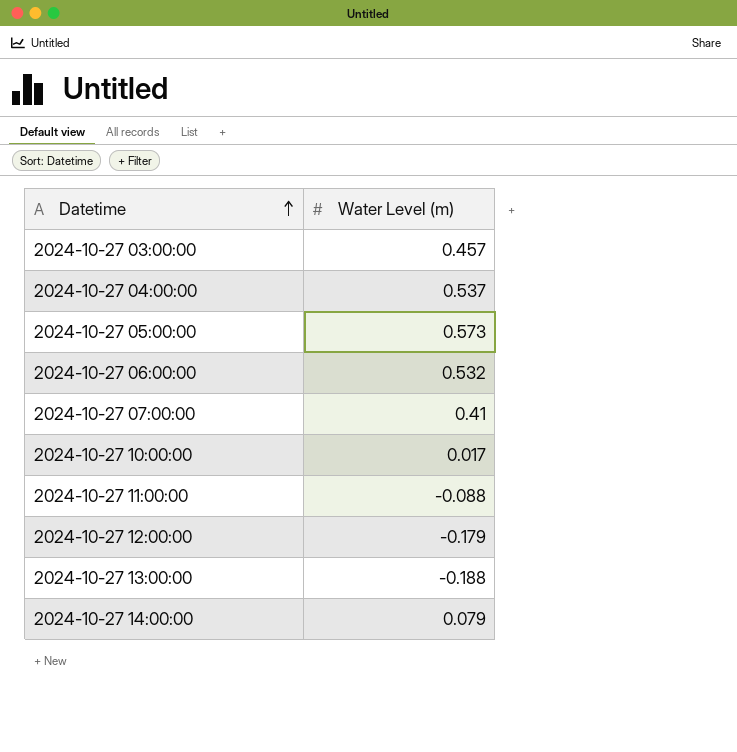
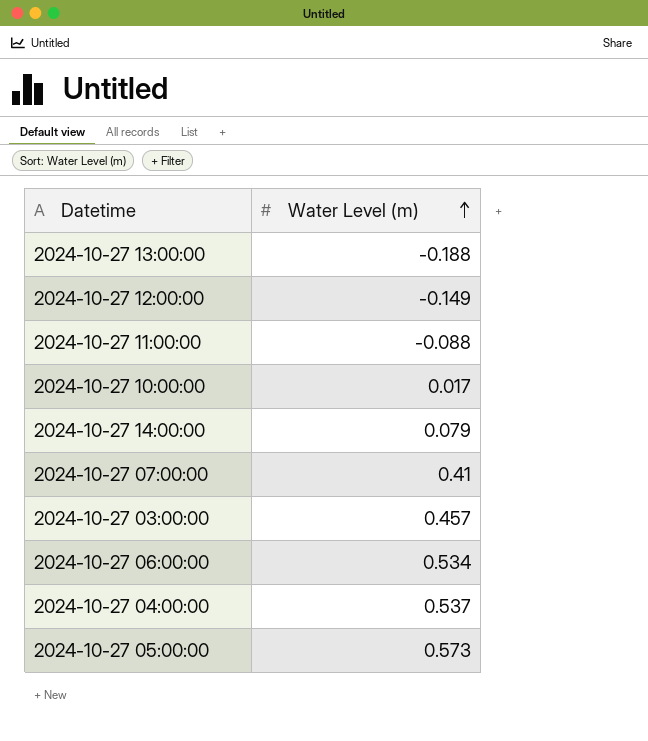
row order: Datetime ascending -> Water Level (m) ascending
2024-10-27 12:00:00 | Water Level (m): -0.179 -> -0.149
2024-10-27 06:00:00 | Water Level (m): 0.532 -> 0.534

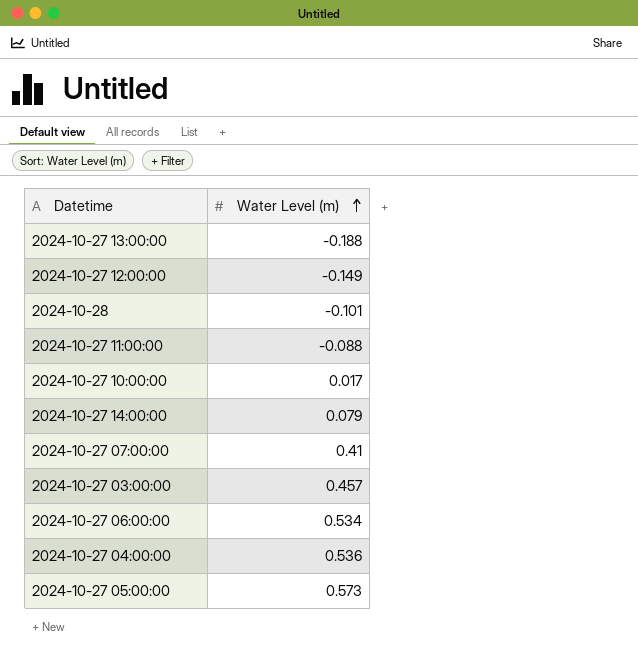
row 2024-10-28: none -> -0.101
2024-10-27 04:00:00 | Water Level (m): 0.537 -> 0.536

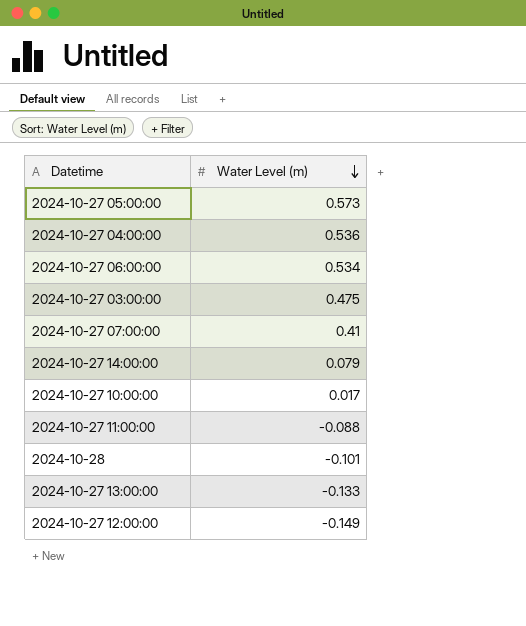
row order: Water Level (m) ascending -> Water Level (m) descending
2024-10-27 03:00:00 | Water Level (m): 0.457 -> 0.475
2024-10-27 13:00:00 | Water Level (m): -0.188 -> -0.133

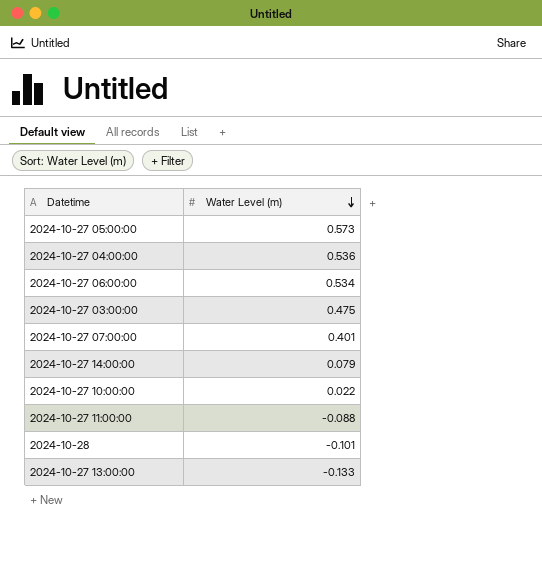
row 2024-10-27 12:00:00: -0.149 -> none
2024-10-27 07:00:00 | Water Level (m): 0.41 -> 0.401
2024-10-27 10:00:00 | Water Level (m): 0.017 -> 0.022

